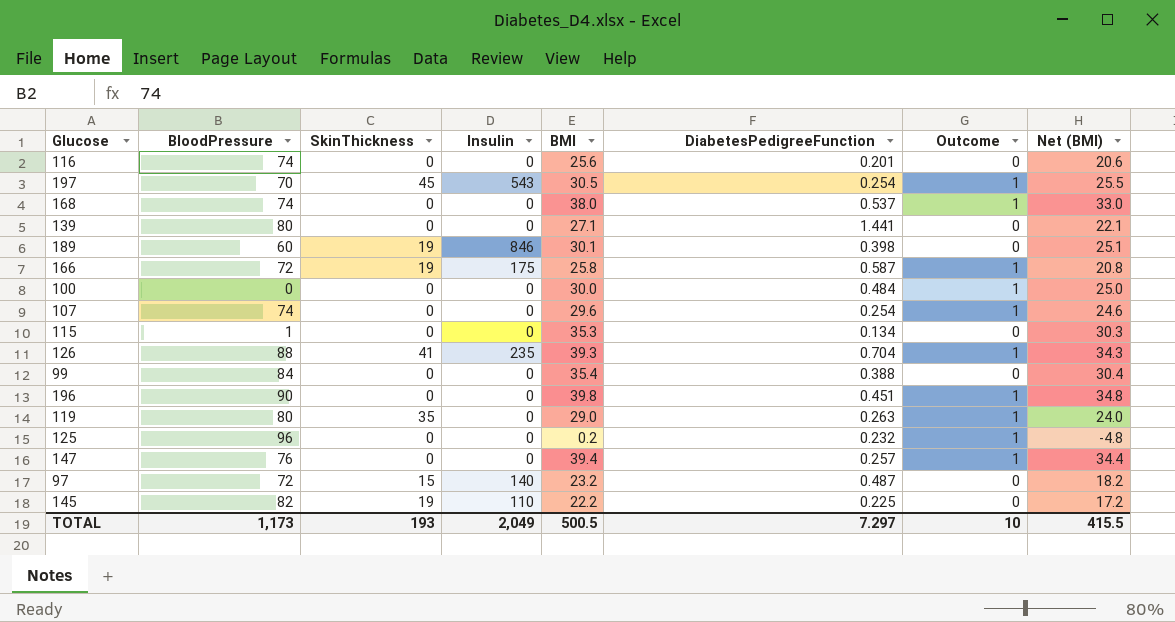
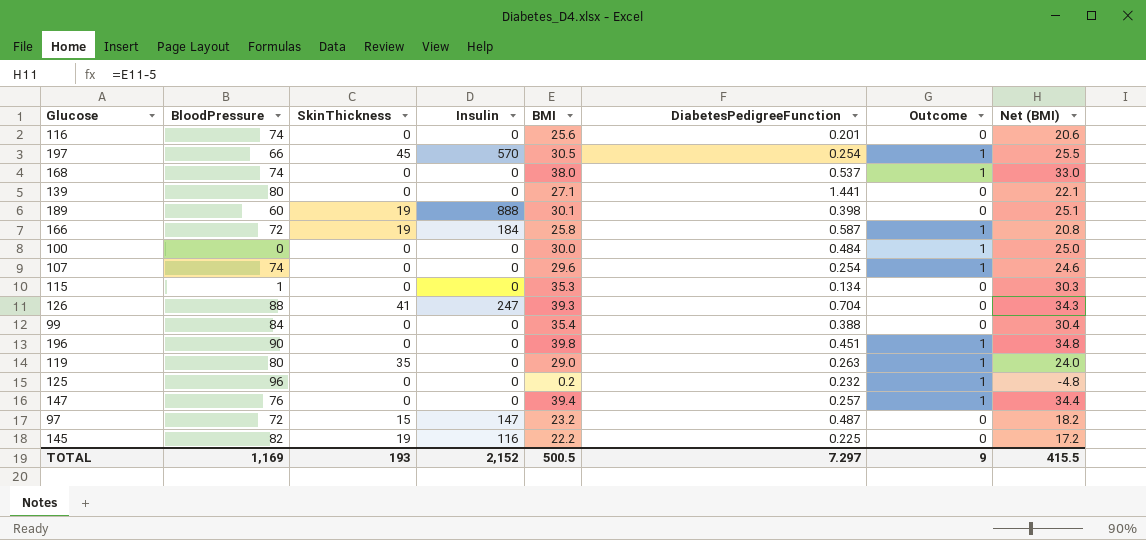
197 | BloodPressure: 70 -> 66
197 | Insulin: 543 -> 570
189 | Insulin: 846 -> 888
166 | Insulin: 175 -> 184
126 | Insulin: 235 -> 247
126 | Outcome: 1 -> 0
97 | Insulin: 140 -> 147
145 | Insulin: 110 -> 116
TOTAL | BloodPressure: 1,173 -> 1,169
TOTAL | Insulin: 2,049 -> 2,152
TOTAL | Outcome: 10 -> 9

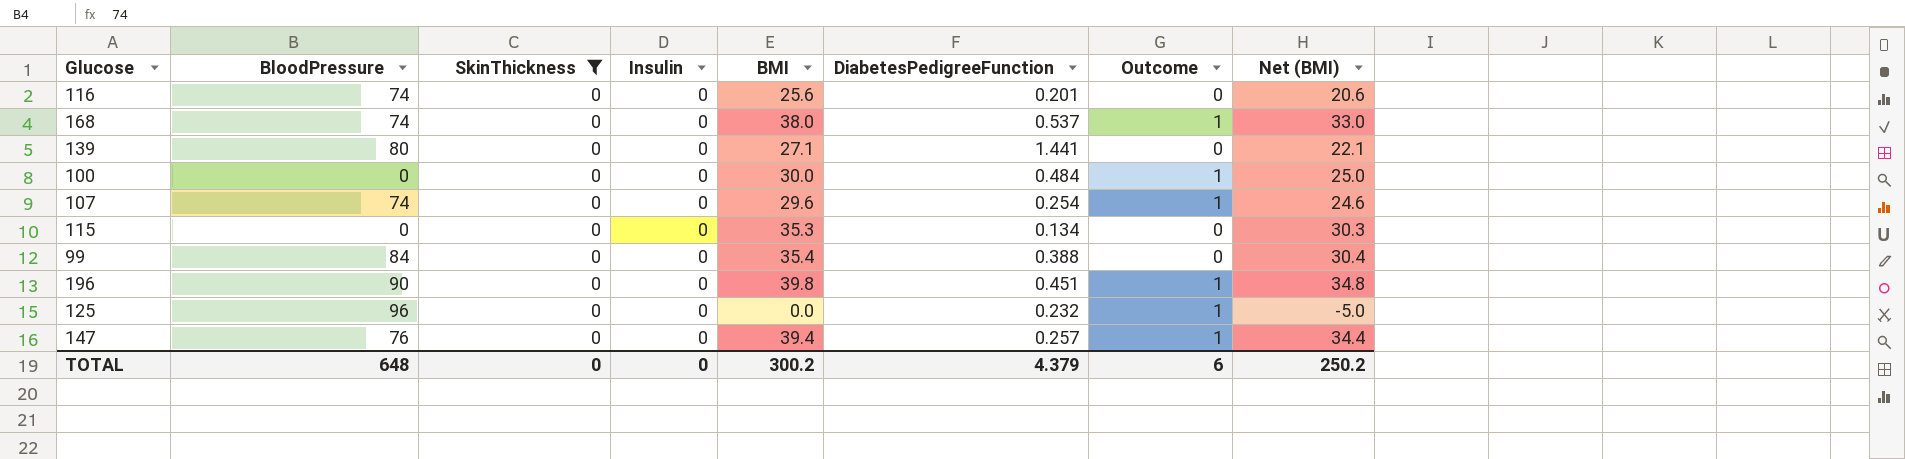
filter: none -> SkinThickness = 0
115 | BloodPressure: 1 -> 0
125 | BMI: 0.2 -> 0.0
125 | Net (BMI): -4.8 -> -5.0
TOTAL | BloodPressure: 1,169 -> 648
TOTAL | SkinThickness: 193 -> 0
TOTAL | Insulin: 2,152 -> 0
TOTAL | BMI: 500.5 -> 300.2
TOTAL | DiabetesPedigreeFunction: 7.297 -> 4.379
TOTAL | Outcome: 9 -> 6
TOTAL | Net (BMI): 415.5 -> 250.2

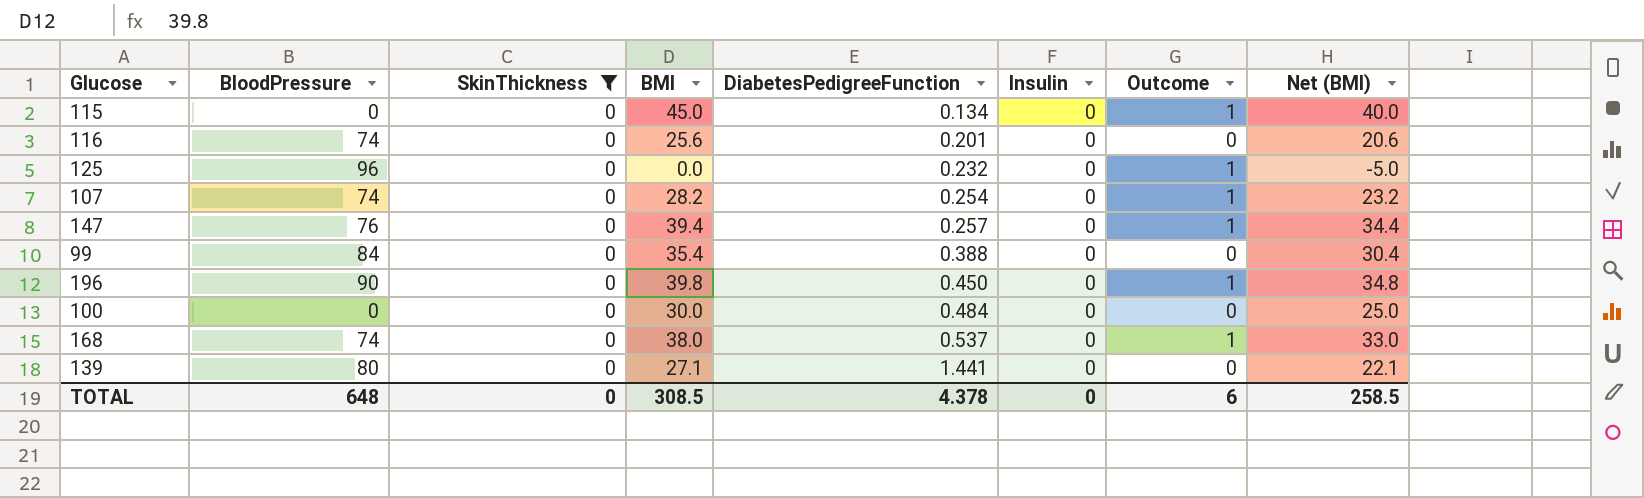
row order: none -> DiabetesPedigreeFunction ascending
column Insulin | position: 4 -> 6
115 | BMI: 35.3 -> 45.0
115 | Outcome: 0 -> 1
115 | Net (BMI): 30.3 -> 40.0
107 | BMI: 29.6 -> 28.2
107 | Net (BMI): 24.6 -> 23.2
196 | DiabetesPedigreeFunction: 0.451 -> 0.450
100 | Outcome: 1 -> 0
TOTAL | BMI: 300.2 -> 308.5
TOTAL | DiabetesPedigreeFunction: 4.379 -> 4.378
TOTAL | Net (BMI): 250.2 -> 258.5

